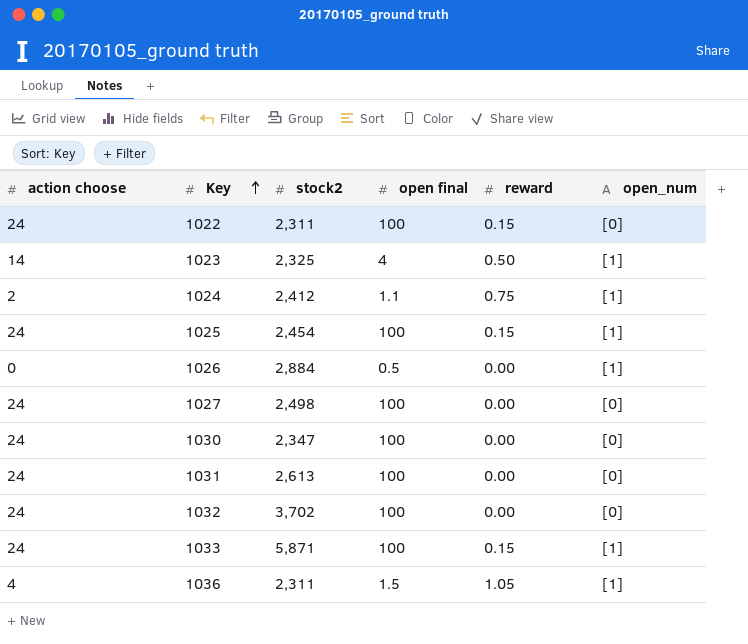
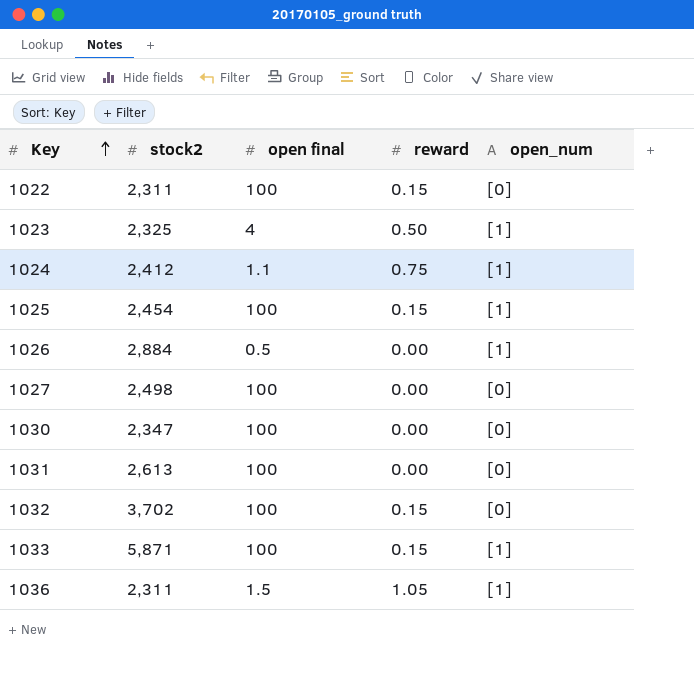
column action choose | position: 1 -> none
1032 | reward: 0.00 -> 0.15

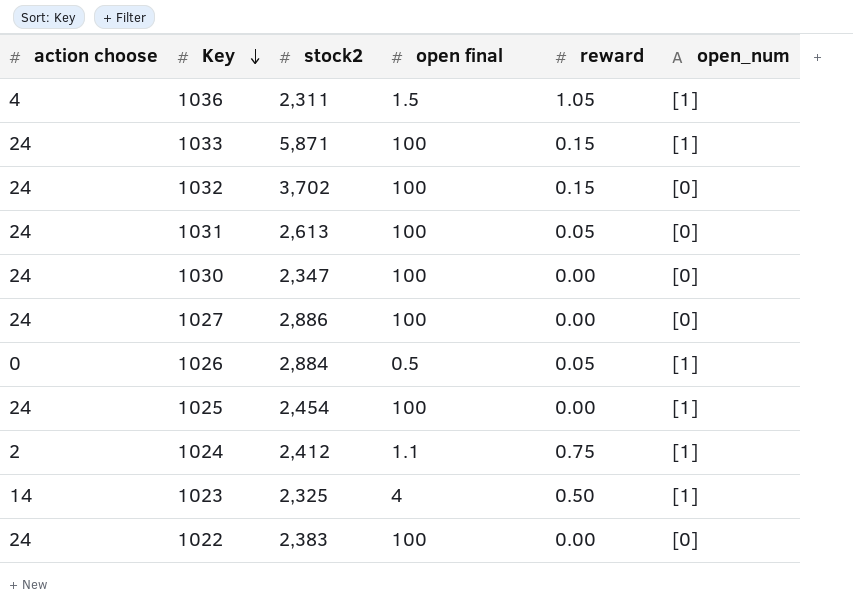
row order: Key ascending -> Key descending
column action choose | position: none -> 1
1031 | reward: 0.00 -> 0.05
1027 | stock2: 2,498 -> 2,886
1026 | reward: 0.00 -> 0.05
1025 | reward: 0.15 -> 0.00
1022 | stock2: 2,311 -> 2,383
1022 | reward: 0.15 -> 0.00

